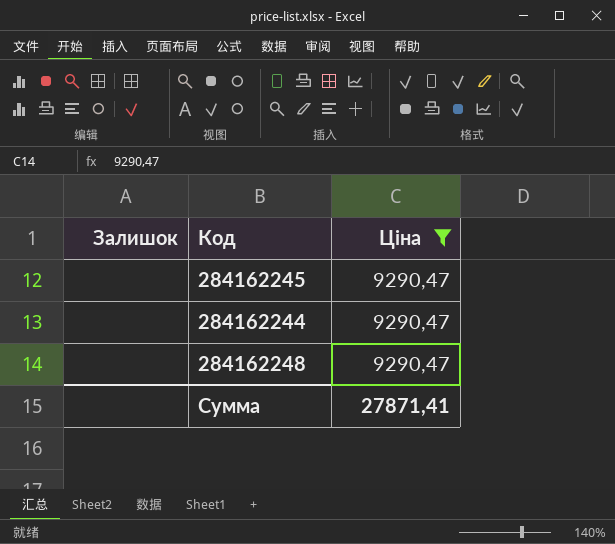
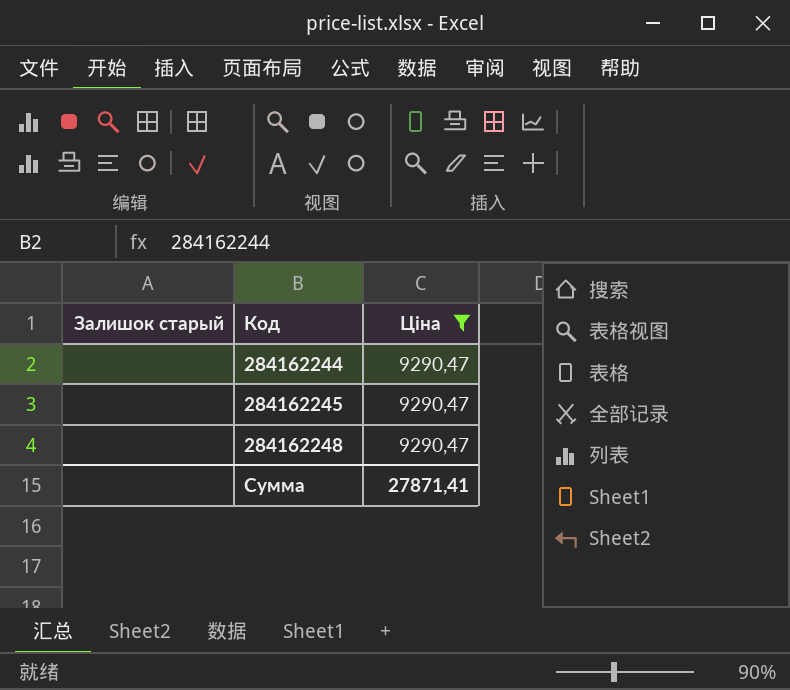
row order: none -> Код ascending
column name: Залишок -> Залишок старый

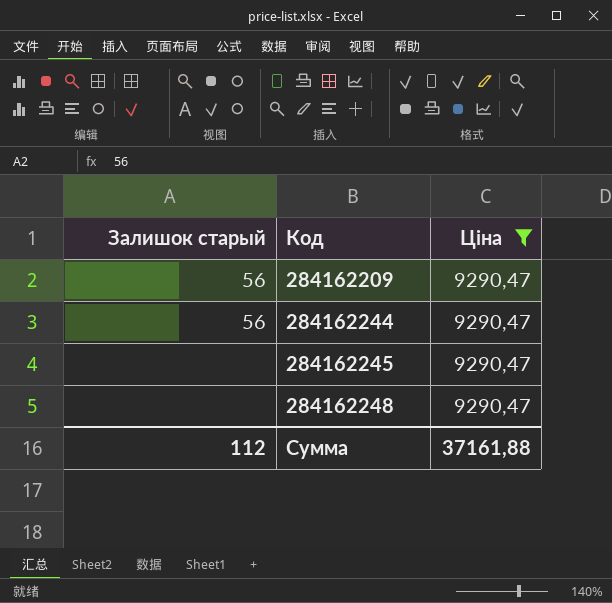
row 284162209: none -> 56 | 9290,47
284162244 | Залишок старый: none -> 56
Сумма | Залишок старый: none -> 112
Сумма | Ціна: 27871,41 -> 37161,88

